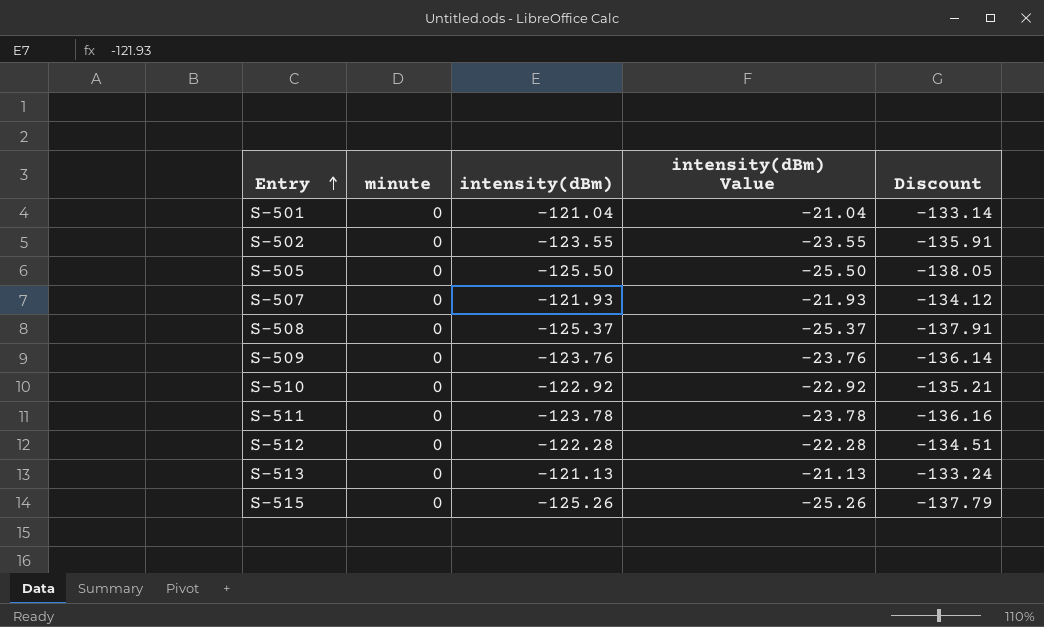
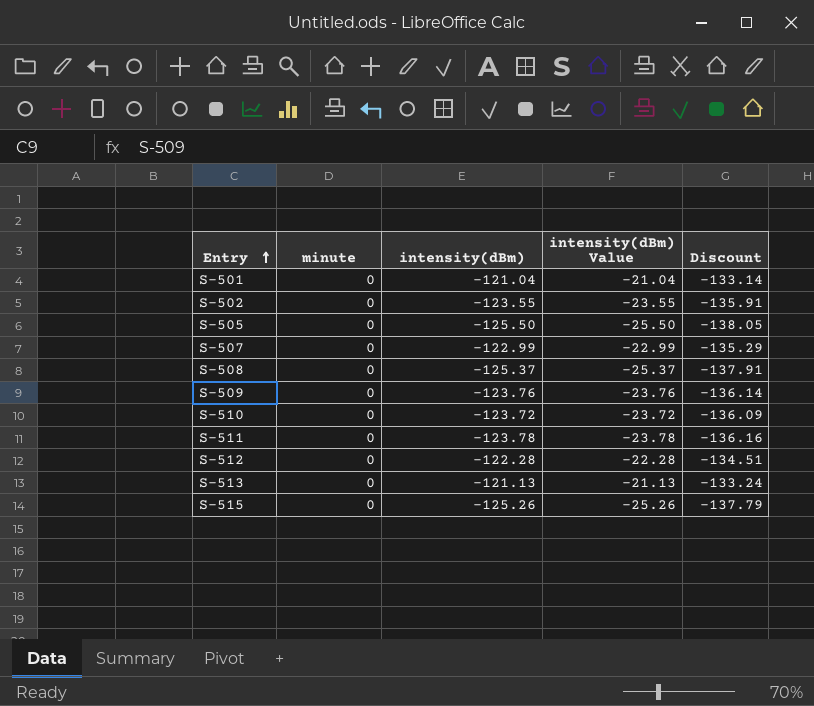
S-507 | intensity(dBm): -121.93 -> -122.99
S-507 | intensity(dBm) Value: -21.93 -> -22.99
S-507 | Discount: -134.12 -> -135.29
S-510 | intensity(dBm): -122.92 -> -123.72
S-510 | intensity(dBm) Value: -22.92 -> -23.72
S-510 | Discount: -135.21 -> -136.09

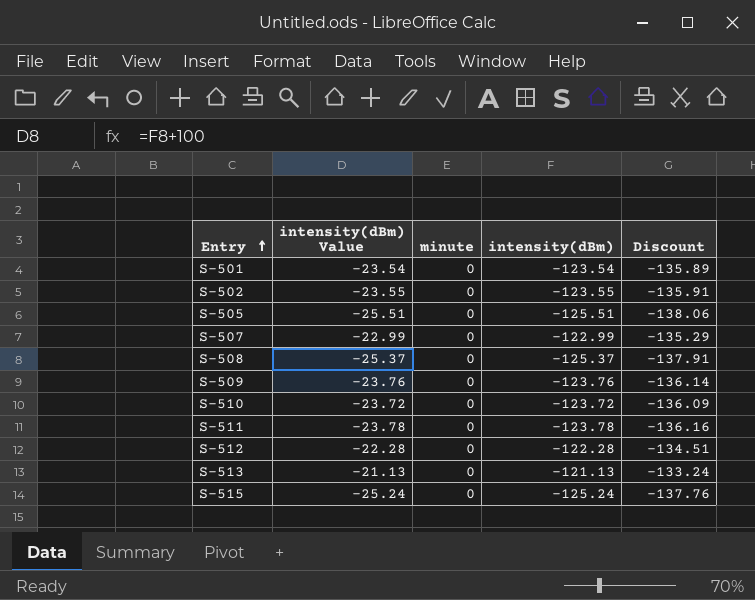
column intensity(dBm) Value | position: 4 -> 2
S-501 | intensity(dBm) Value: -21.04 -> -23.54
S-501 | intensity(dBm): -121.04 -> -123.54
S-501 | Discount: -133.14 -> -135.89
S-505 | intensity(dBm) Value: -25.50 -> -25.51
S-505 | intensity(dBm): -125.50 -> -125.51
S-505 | Discount: -138.05 -> -138.06
S-515 | intensity(dBm) Value: -25.26 -> -25.24
S-515 | intensity(dBm): -125.26 -> -125.24
S-515 | Discount: -137.79 -> -137.76

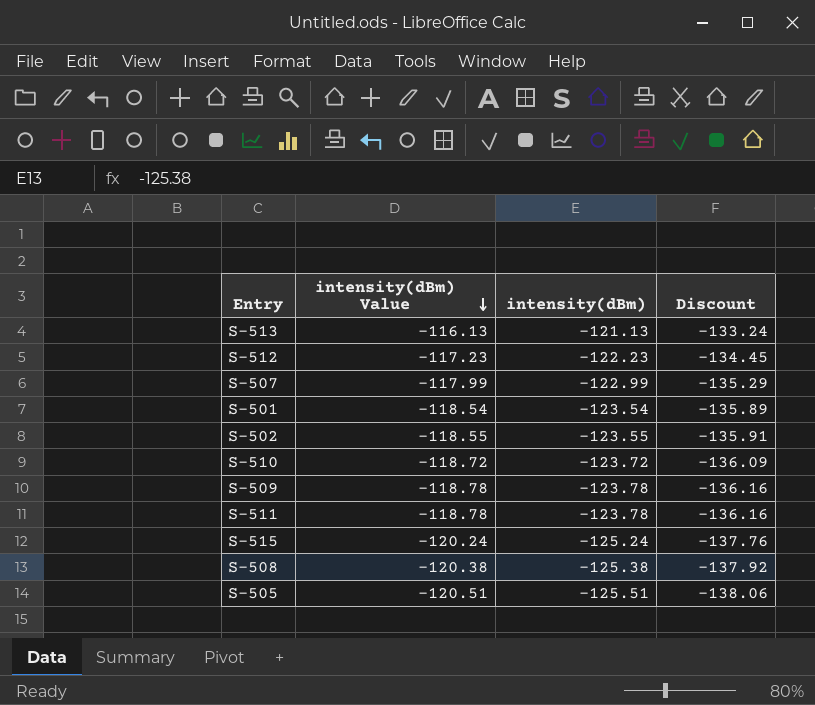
row order: Entry ascending -> intensity(dBm) Value descending
column minute | position: 3 -> none
column intensity(dBm) Value | formula: [intensity(dBm)] + 100 -> [intensity(dBm)] + 5
S-512 | intensity(dBm): -122.28 -> -122.23
S-512 | Discount: -134.51 -> -134.45
S-509 | intensity(dBm): -123.76 -> -123.78
S-509 | Discount: -136.14 -> -136.16
S-508 | intensity(dBm): -125.37 -> -125.38
S-508 | Discount: -137.91 -> -137.92

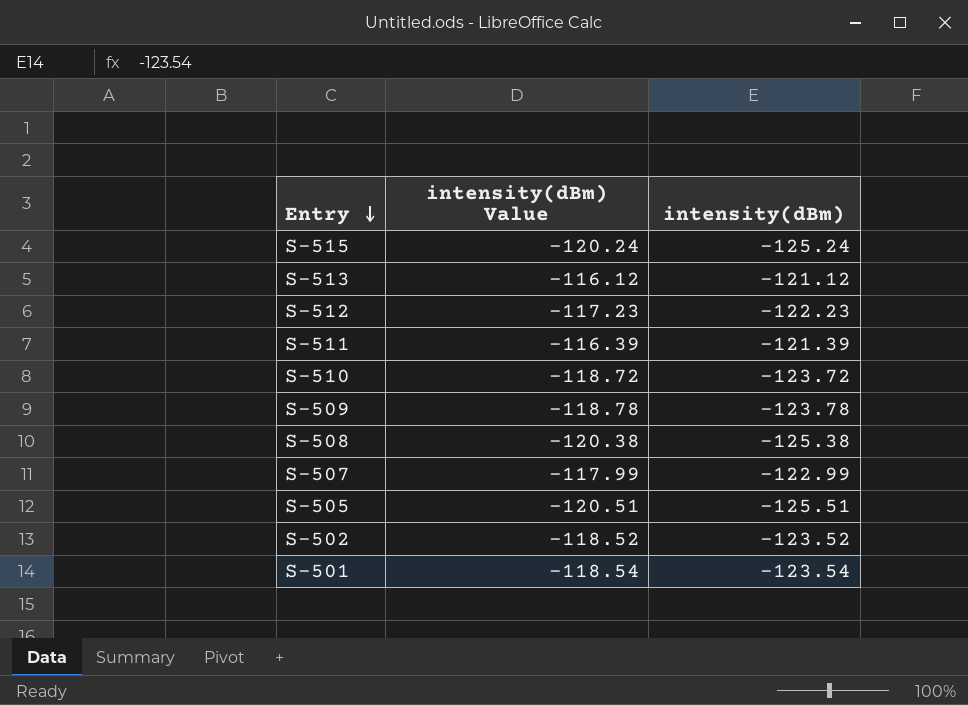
row order: intensity(dBm) Value descending -> Entry descending
column Discount | formula: [intensity(dBm)] * 1.1 -> none
S-513 | intensity(dBm) Value: -116.13 -> -116.12
S-513 | intensity(dBm): -121.13 -> -121.12
S-511 | intensity(dBm) Value: -118.78 -> -116.39
S-511 | intensity(dBm): -123.78 -> -121.39
S-502 | intensity(dBm) Value: -118.55 -> -118.52
S-502 | intensity(dBm): -123.55 -> -123.52

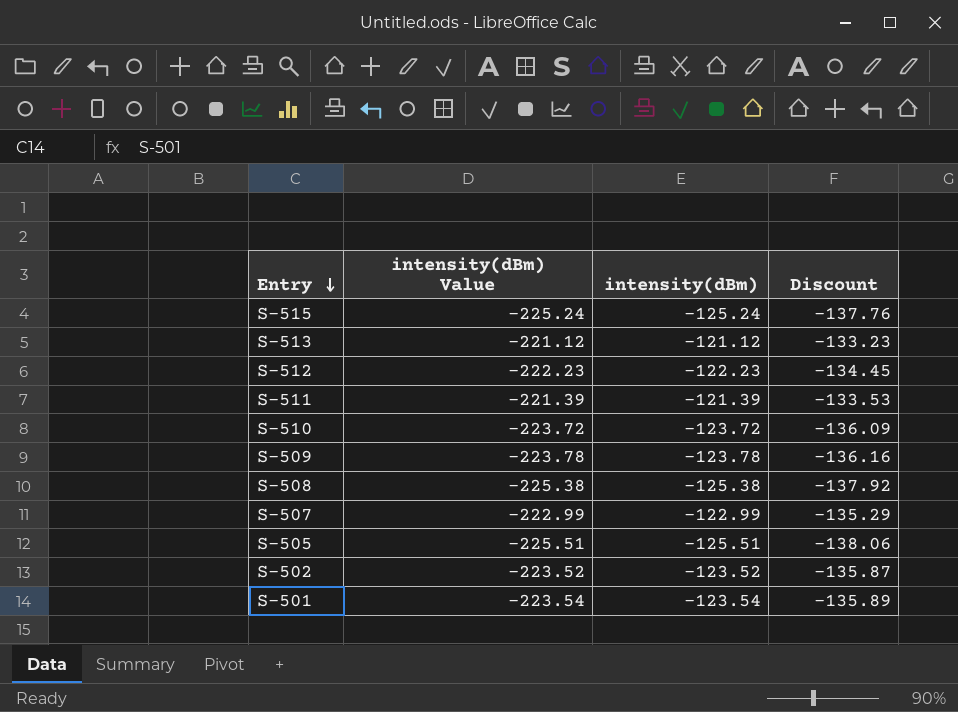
column intensity(dBm) Value | formula: [intensity(dBm)] + 5 -> [intensity(dBm)] - 100
column Discount | formula: none -> [intensity(dBm)] * 1.1

